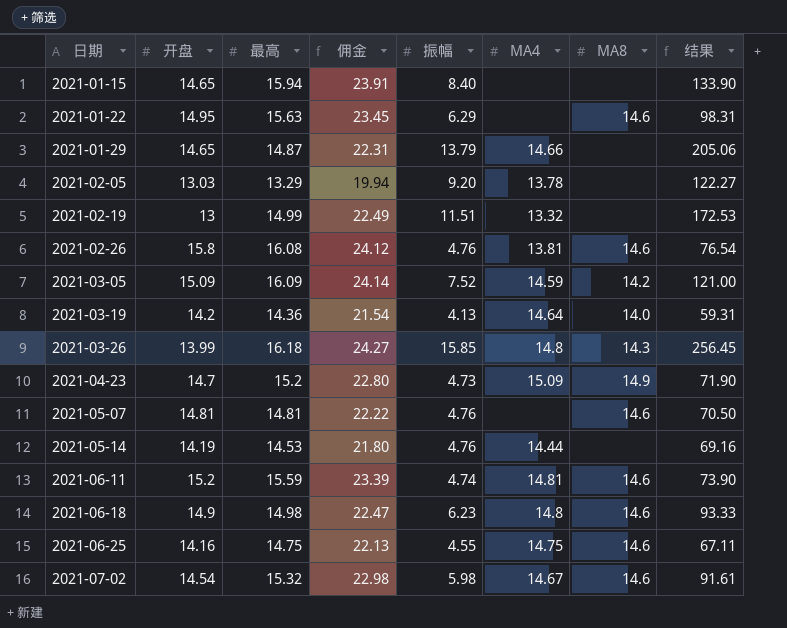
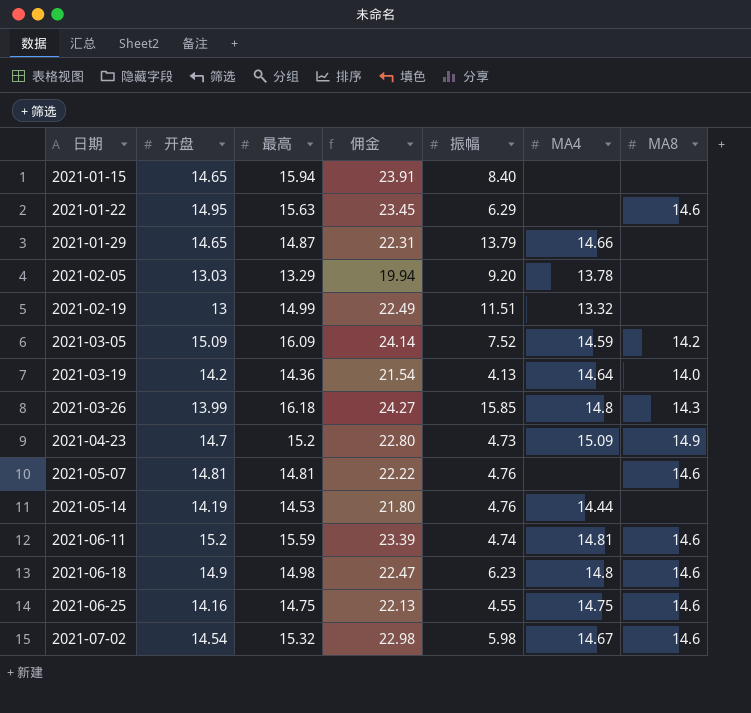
column 结果 | formula: [最高] * [振幅] -> none
row 2021-02-26: 15.8 | 16.08 | 24.12 | 4.76 | 13.81 | 14.6 | 76.54 -> none

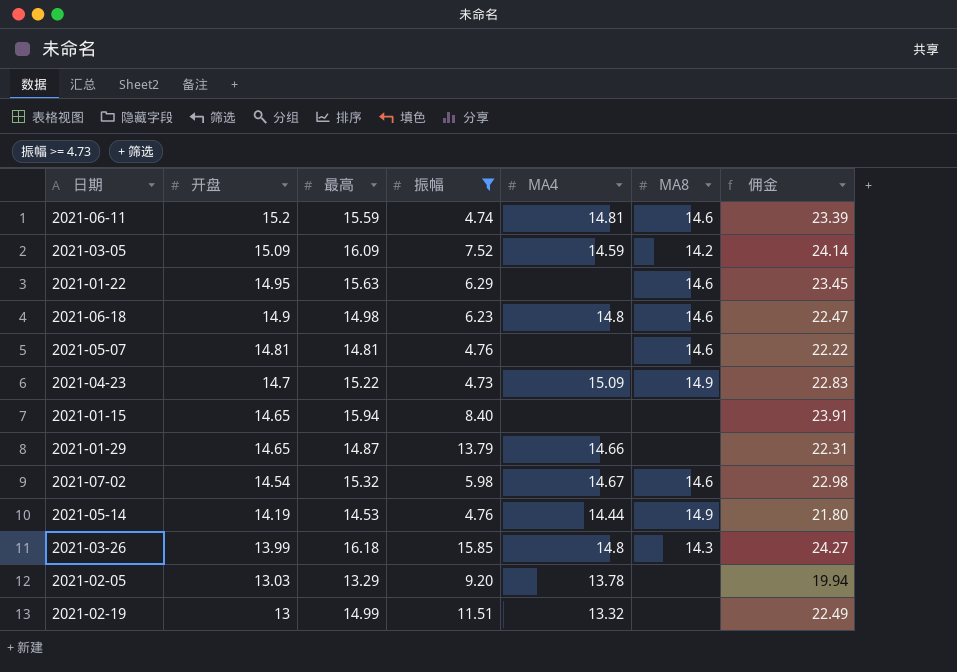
filter: none -> 振幅 >= 4.73
row order: 日期 ascending -> 开盘 descending
column 佣金 | position: 4 -> 7
2021-04-23 | 最高: 15.2 -> 15.22
2021-04-23 | 佣金: 22.80 -> 22.83
2021-05-14 | MA8: none -> 14.9

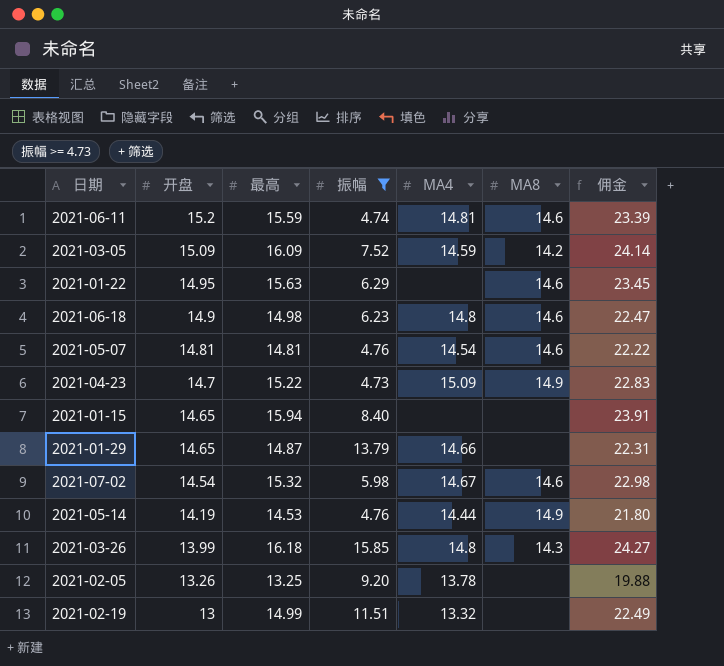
2021-05-07 | MA4: none -> 14.54
2021-02-05 | 开盘: 13.03 -> 13.26
2021-02-05 | 最高: 13.29 -> 13.25
2021-02-05 | 佣金: 19.94 -> 19.88

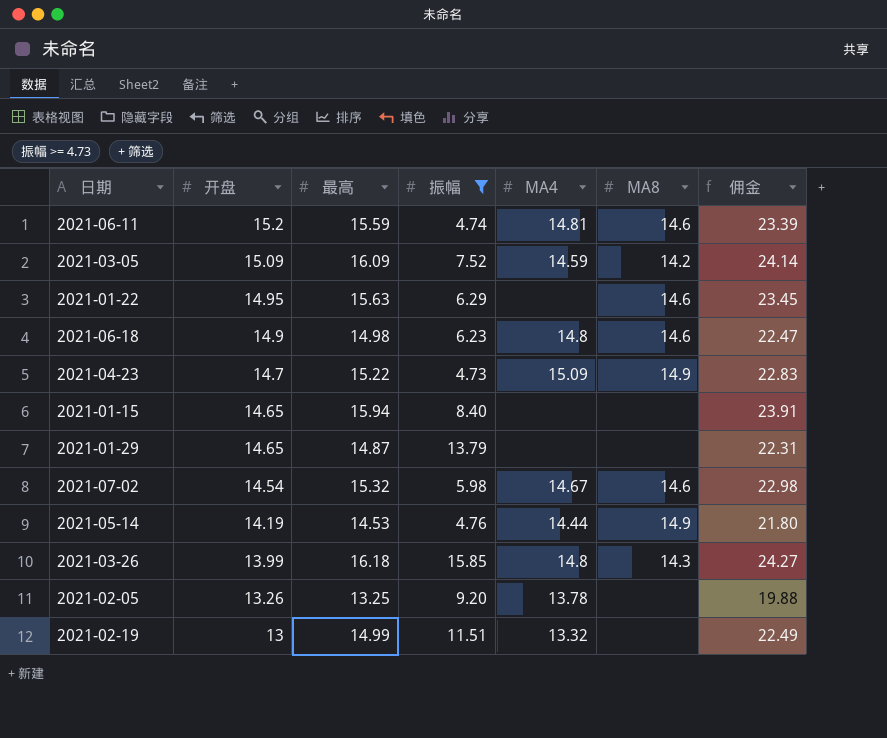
row 2021-05-07: 14.81 | 14.81 | 4.76 | 14.54 | 14.6 | 22.22 -> none
2021-01-29 | MA4: 14.66 -> none

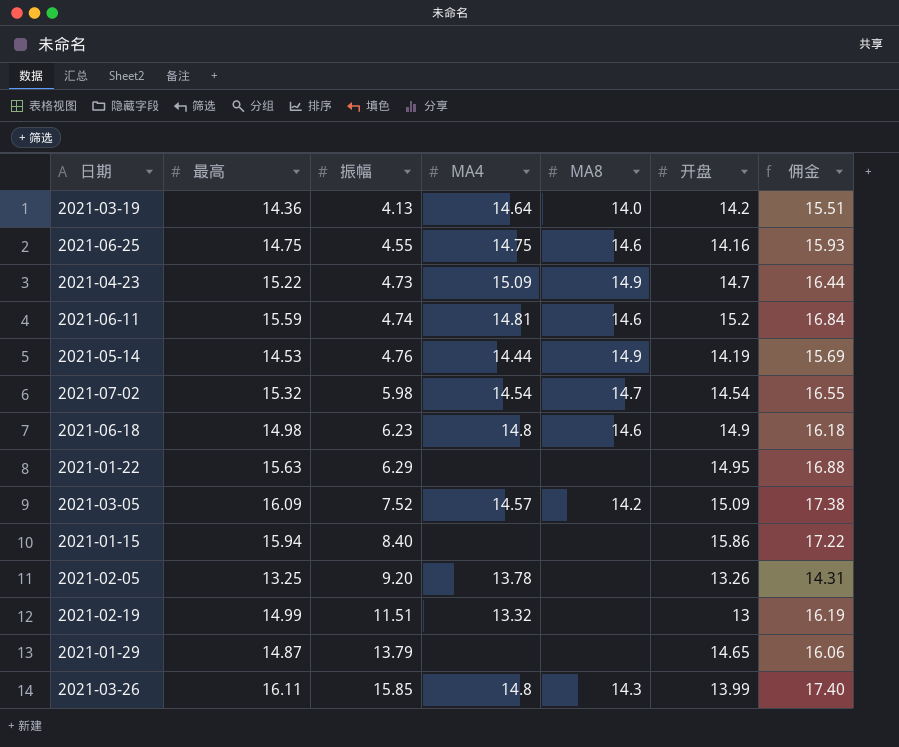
filter: 振幅 >= 4.73 -> none
row order: 开盘 descending -> 振幅 ascending
column 开盘 | position: 2 -> 6
column 佣金 | formula: [最高] * 1.5 -> [最高] * 1.08
2021-07-02 | MA4: 14.67 -> 14.54
2021-07-02 | MA8: 14.6 -> 14.7
2021-01-22 | MA8: 14.6 -> none
2021-03-05 | MA4: 14.59 -> 14.57
2021-01-15 | 开盘: 14.65 -> 15.86
2021-03-26 | 最高: 16.18 -> 16.11

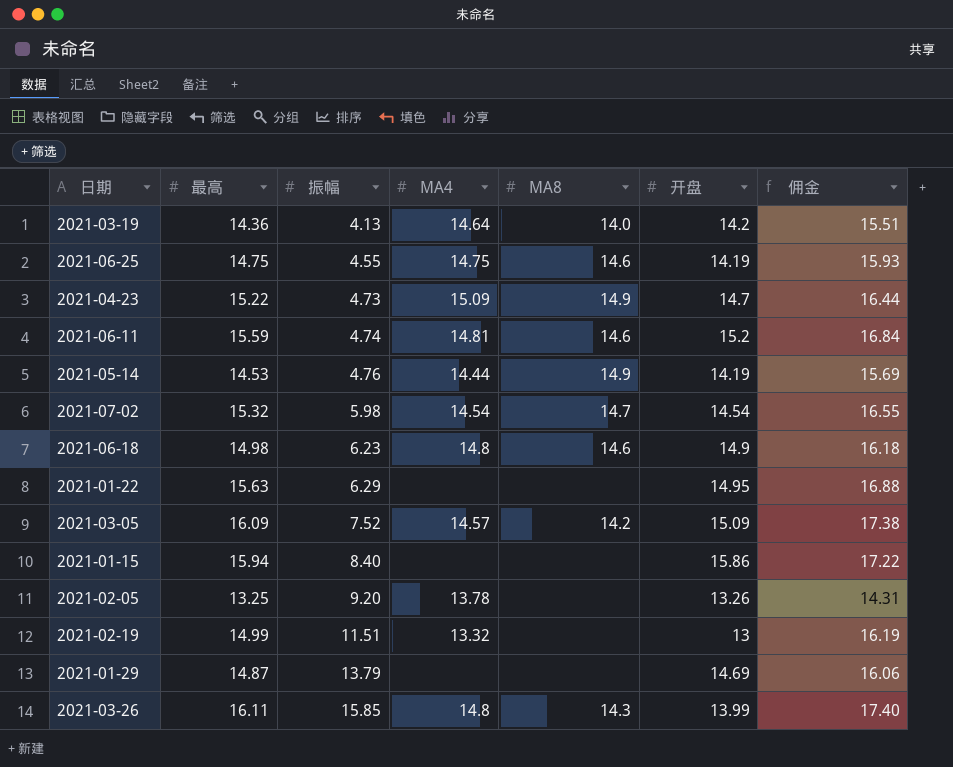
2021-06-25 | 开盘: 14.16 -> 14.19
2021-01-29 | 开盘: 14.65 -> 14.69

